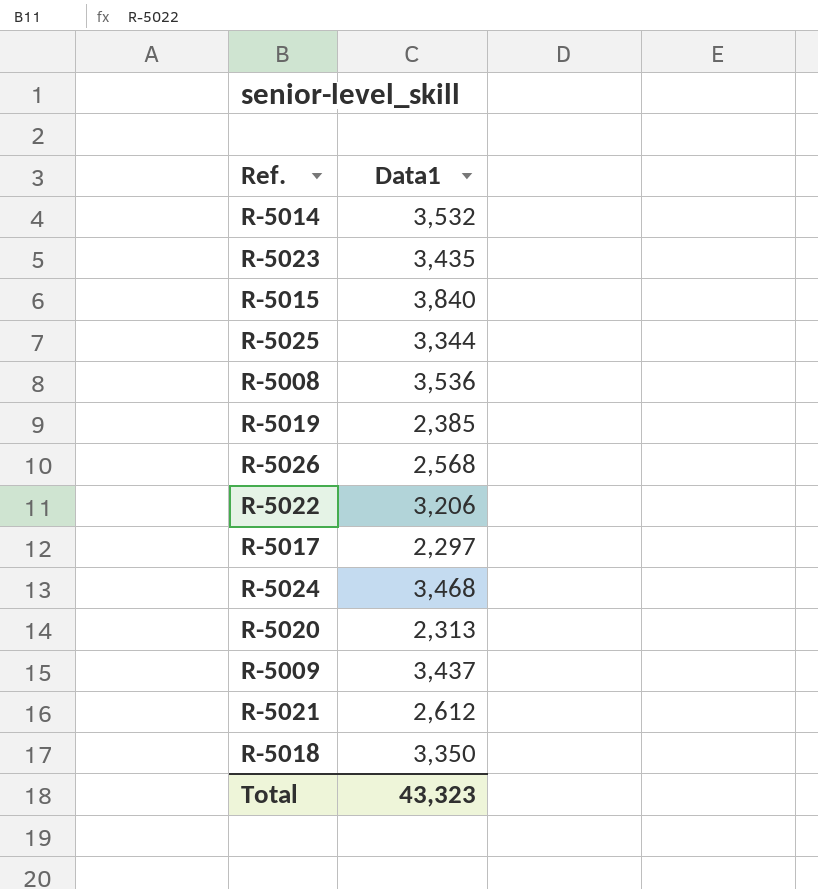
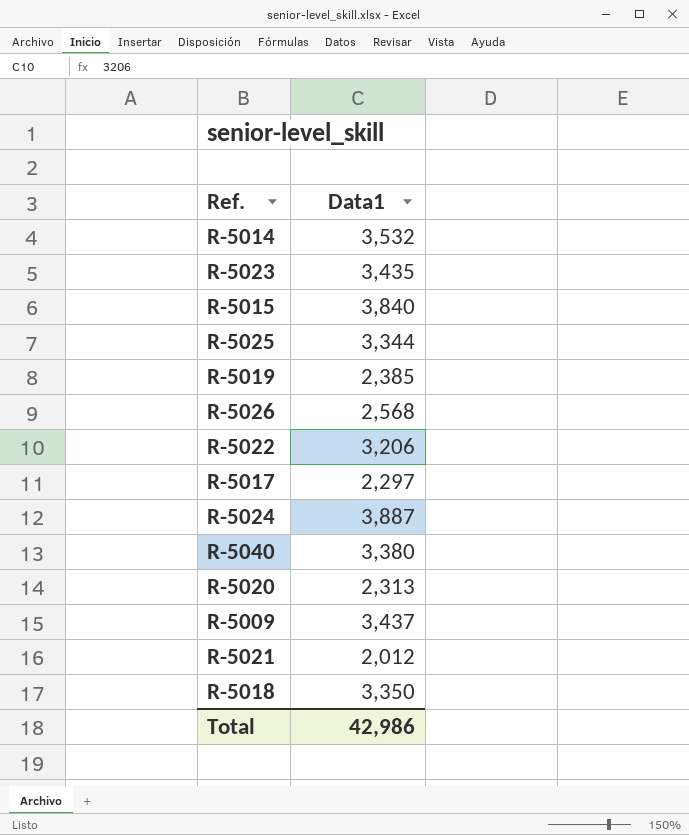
row R-5008: 3,536 -> none
R-5024 | Data1: 3,468 -> 3,887
row R-5040: none -> 3,380
R-5021 | Data1: 2,612 -> 2,012
Total | Data1: 43,323 -> 42,986

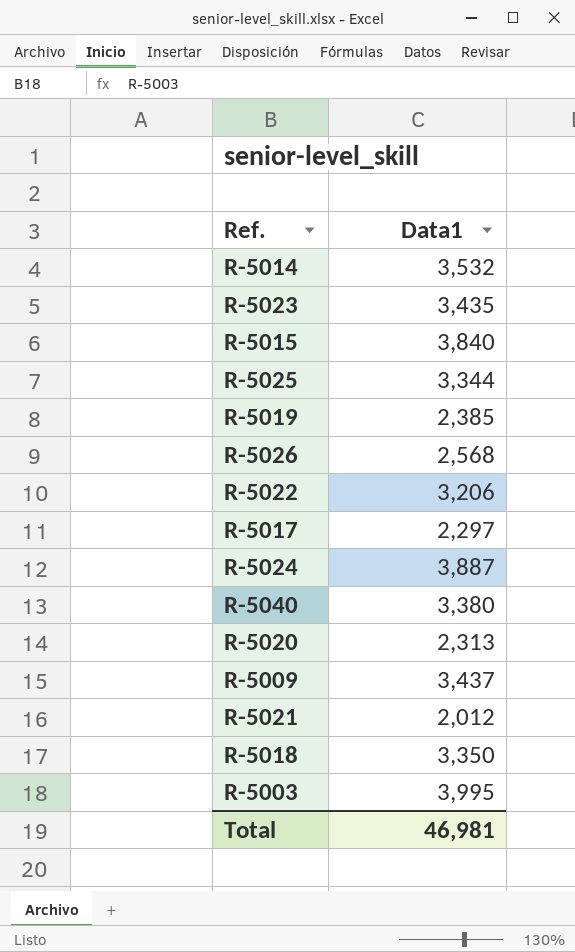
row R-5003: none -> 3,995
Total | Data1: 42,986 -> 46,981

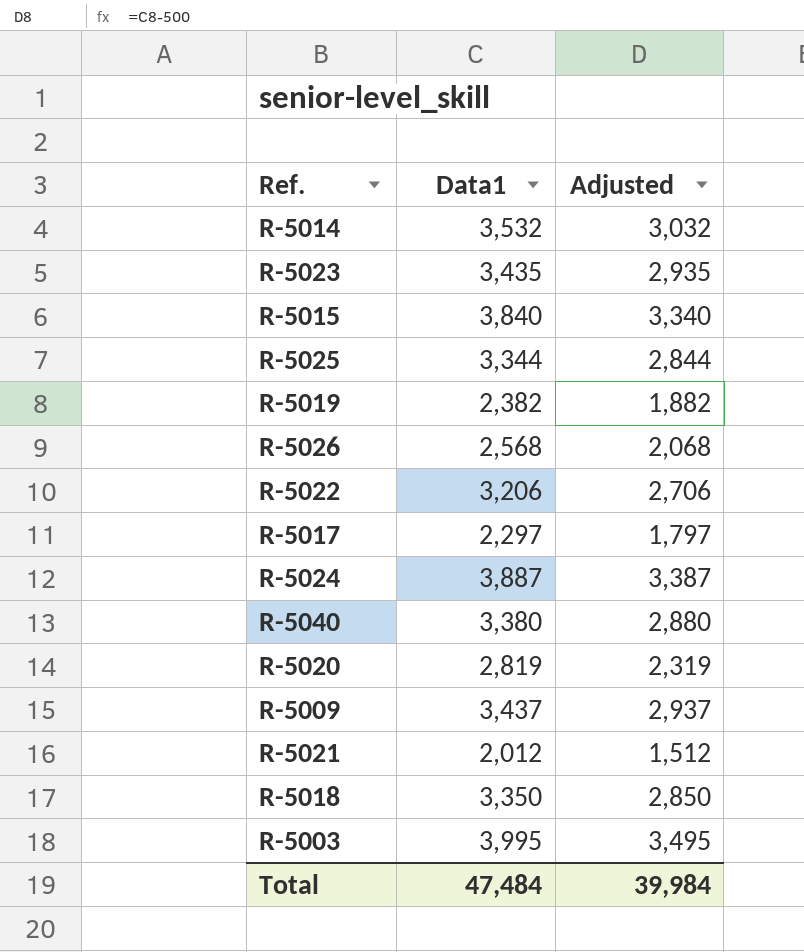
column Adjusted | formula: none -> [Data1] - 500
R-5019 | Data1: 2,385 -> 2,382
R-5020 | Data1: 2,313 -> 2,819
Total | Data1: 46,981 -> 47,484

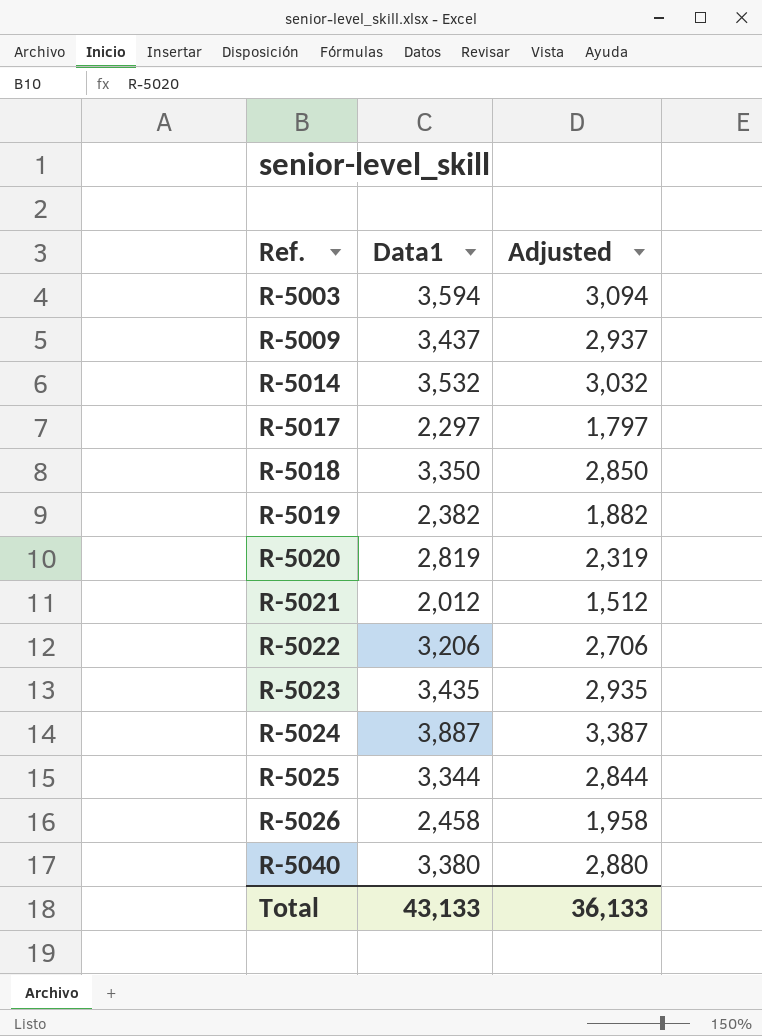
row order: none -> Ref. ascending
row R-5015: 3,840 | 3,340 -> none
R-5003 | Data1: 3,995 -> 3,594
R-5003 | Adjusted: 3,495 -> 3,094
R-5026 | Data1: 2,568 -> 2,458
R-5026 | Adjusted: 2,068 -> 1,958
Total | Data1: 47,484 -> 43,133
Total | Adjusted: 39,984 -> 36,133

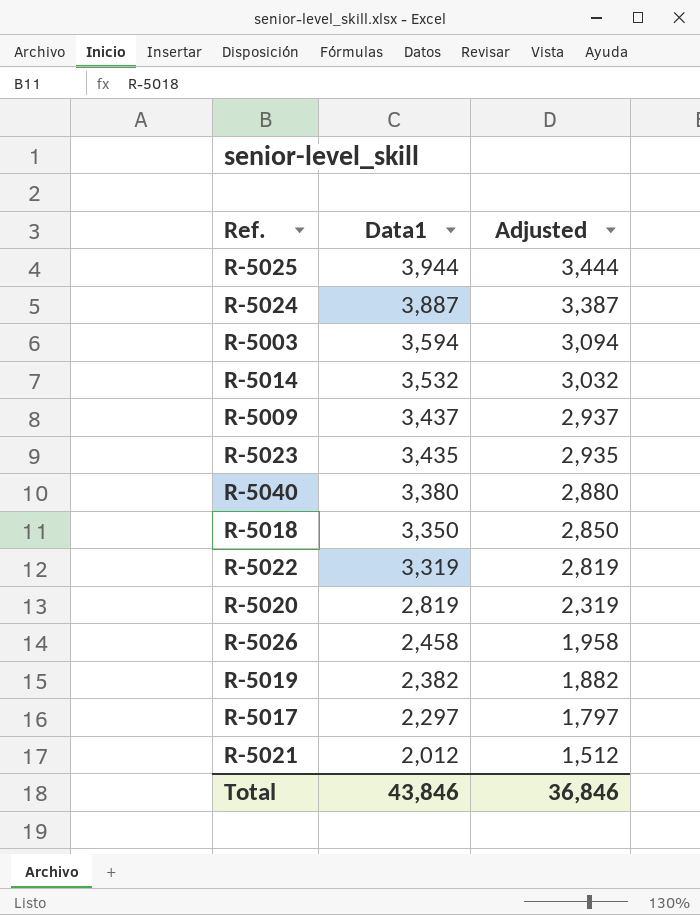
row order: Ref. ascending -> Data1 descending
R-5025 | Data1: 3,344 -> 3,944
R-5025 | Adjusted: 2,844 -> 3,444
R-5022 | Data1: 3,206 -> 3,319
R-5022 | Adjusted: 2,706 -> 2,819
Total | Data1: 43,133 -> 43,846
Total | Adjusted: 36,133 -> 36,846

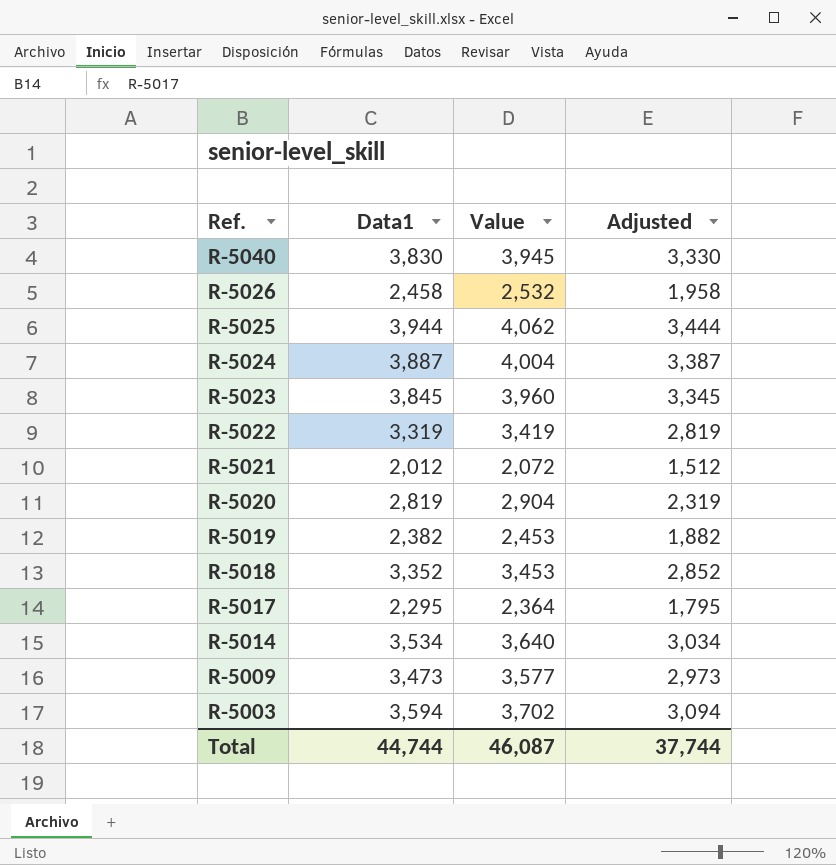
row order: Data1 descending -> Ref. descending
column Value | formula: none -> [Data1] * 1.03
R-5040 | Data1: 3,380 -> 3,830
R-5040 | Adjusted: 2,880 -> 3,330
R-5023 | Data1: 3,435 -> 3,845
R-5023 | Adjusted: 2,935 -> 3,345
R-5018 | Data1: 3,350 -> 3,352
R-5018 | Adjusted: 2,850 -> 2,852
R-5017 | Data1: 2,297 -> 2,295
R-5017 | Adjusted: 1,797 -> 1,795
R-5014 | Data1: 3,532 -> 3,534
R-5014 | Adjusted: 3,032 -> 3,034
R-5009 | Data1: 3,437 -> 3,473
R-5009 | Adjusted: 2,937 -> 2,973
Total | Data1: 43,846 -> 44,744
Total | Adjusted: 36,846 -> 37,744

